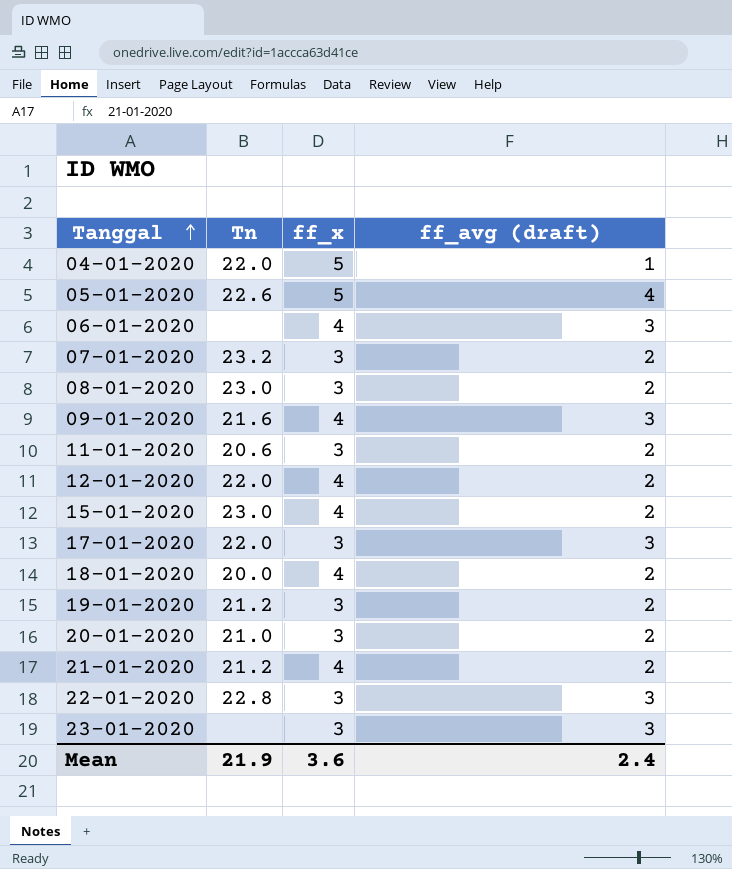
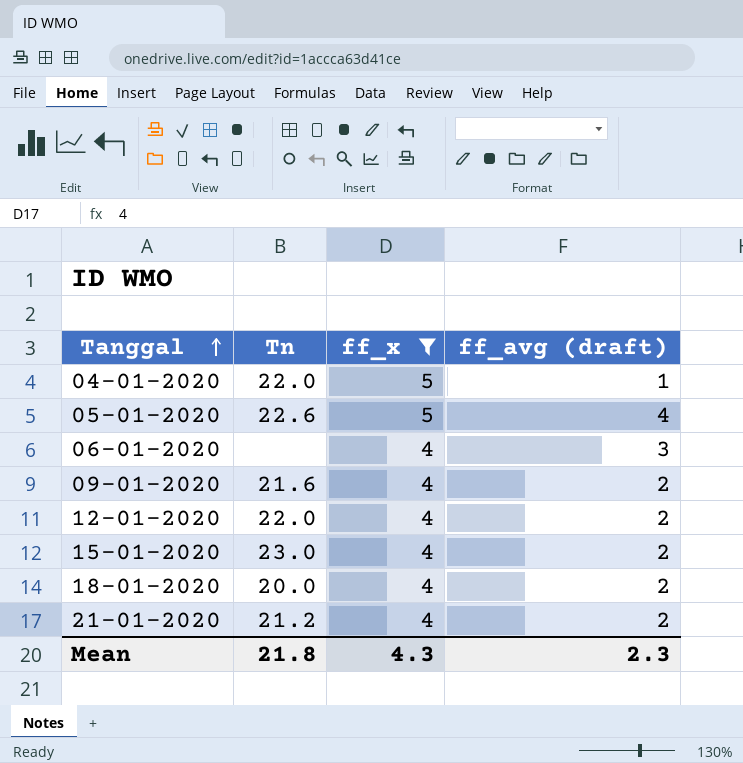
filter: none -> ff_x != 3
09-01-2020 | ff_avg (draft): 3 -> 2
Mean | Tn: 21.9 -> 21.8
Mean | ff_x: 3.6 -> 4.3
Mean | ff_avg (draft): 2.4 -> 2.3

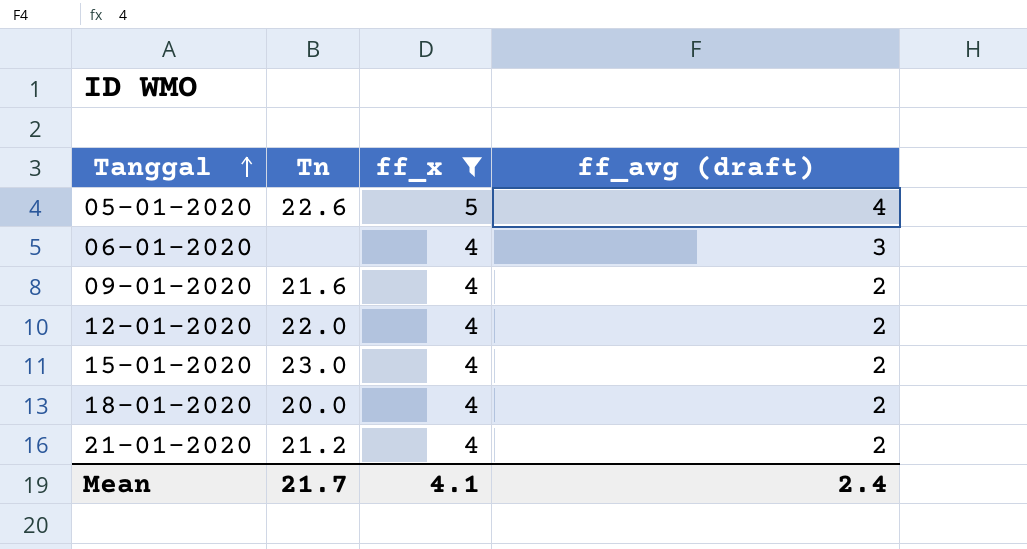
row 04-01-2020: 22.0 | 5 | 1 -> none
Mean | Tn: 21.8 -> 21.7
Mean | ff_x: 4.3 -> 4.1
Mean | ff_avg (draft): 2.3 -> 2.4

